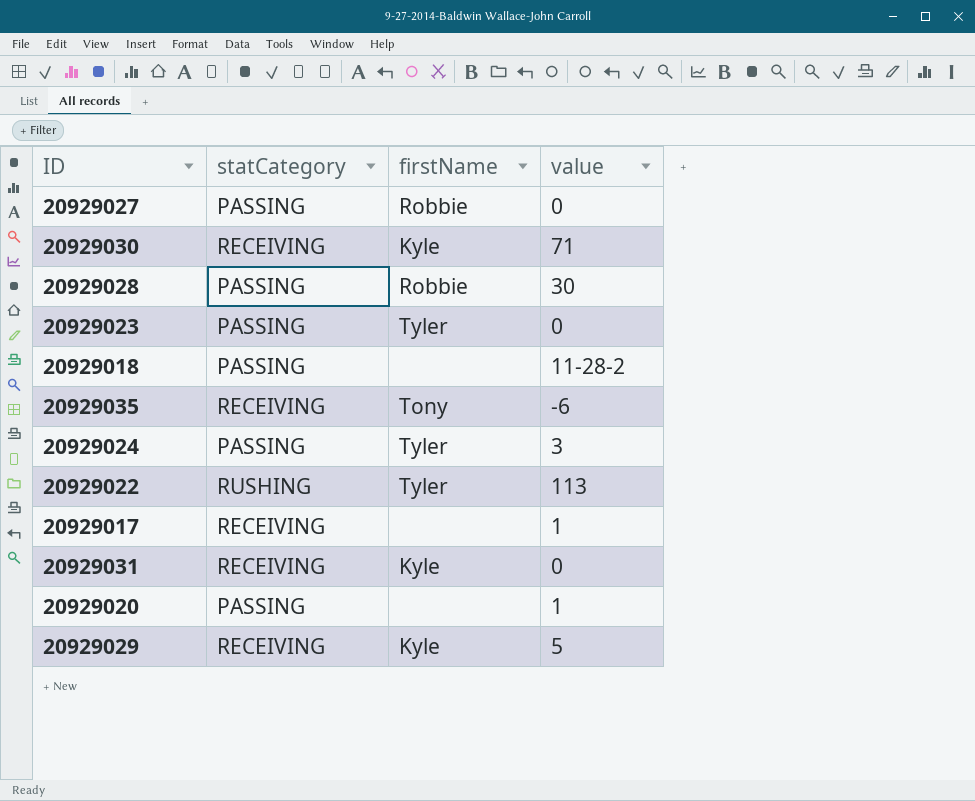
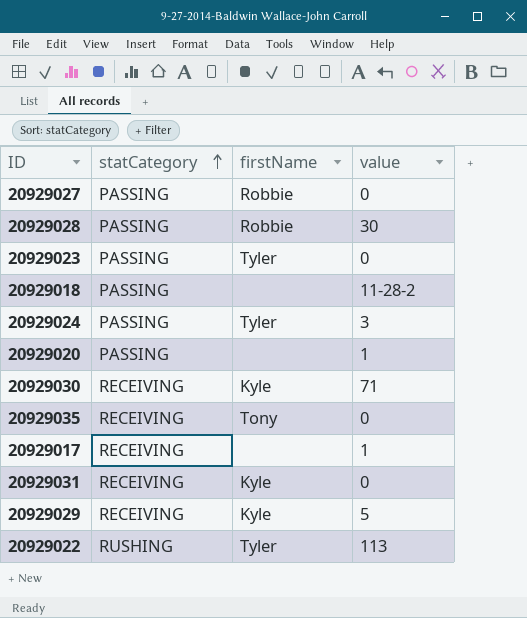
row order: none -> statCategory ascending
20929035 | value: -6 -> 0

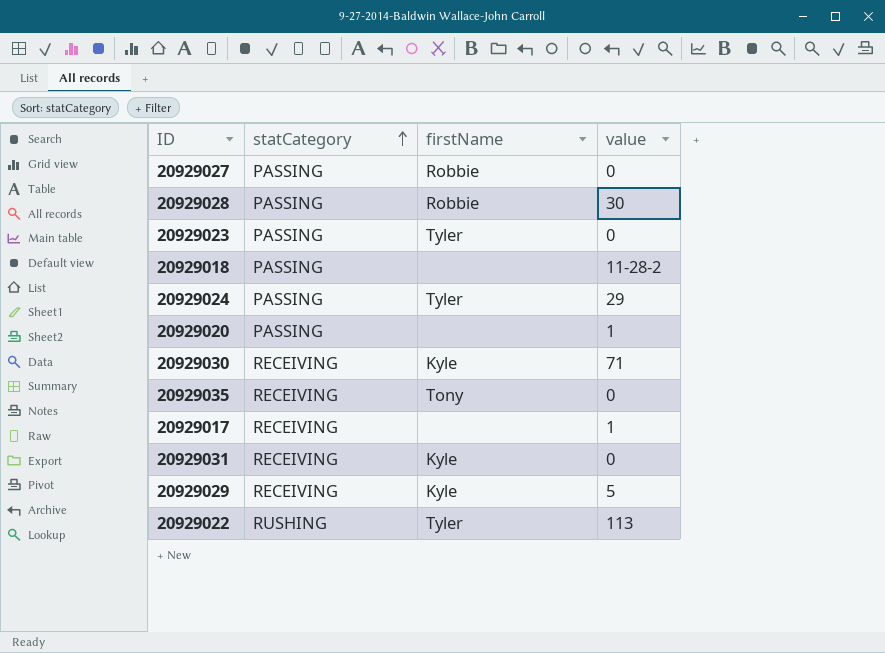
20929024 | value: 3 -> 29

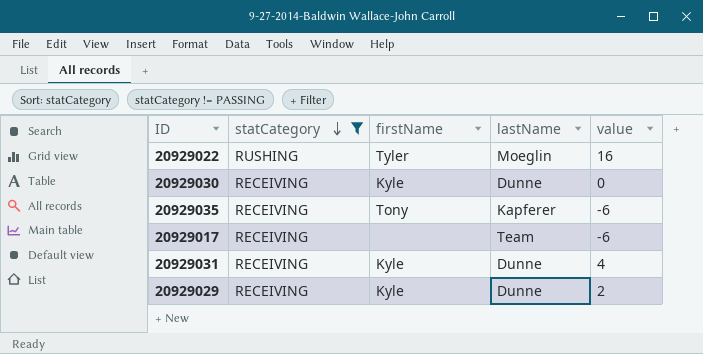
filter: none -> statCategory != PASSING
row order: statCategory ascending -> statCategory descending
column lastName | position: none -> 4
20929022 | value: 113 -> 16
20929030 | value: 71 -> 0
20929035 | value: 0 -> -6
20929017 | value: 1 -> -6
20929031 | value: 0 -> 4
20929029 | value: 5 -> 2

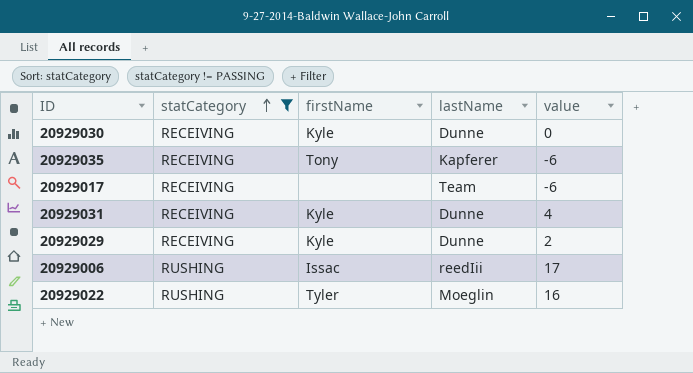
row order: statCategory descending -> statCategory ascending
row 20929006: none -> RUSHING | Issac | reedIii | 17

